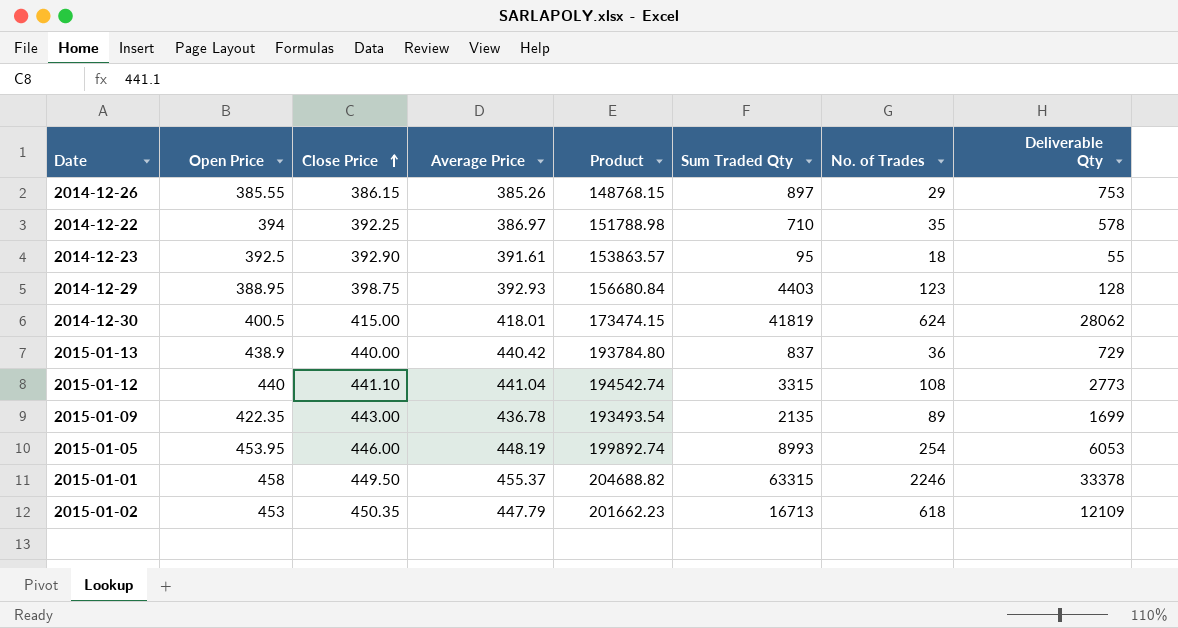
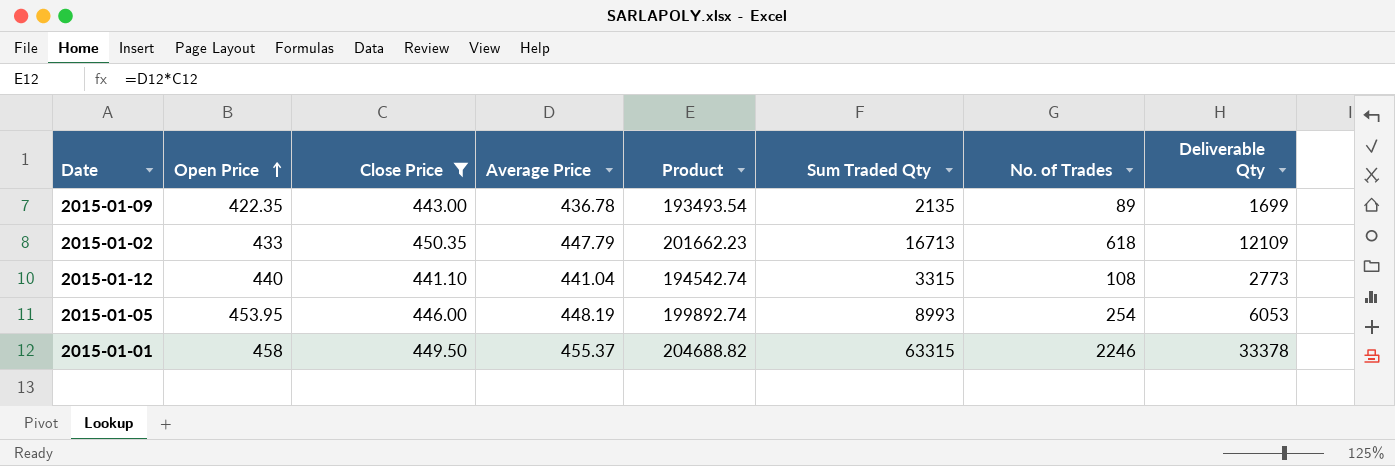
filter: none -> Close Price >= 441.10
row order: Close Price ascending -> Open Price ascending
2015-01-02 | Open Price: 453 -> 433

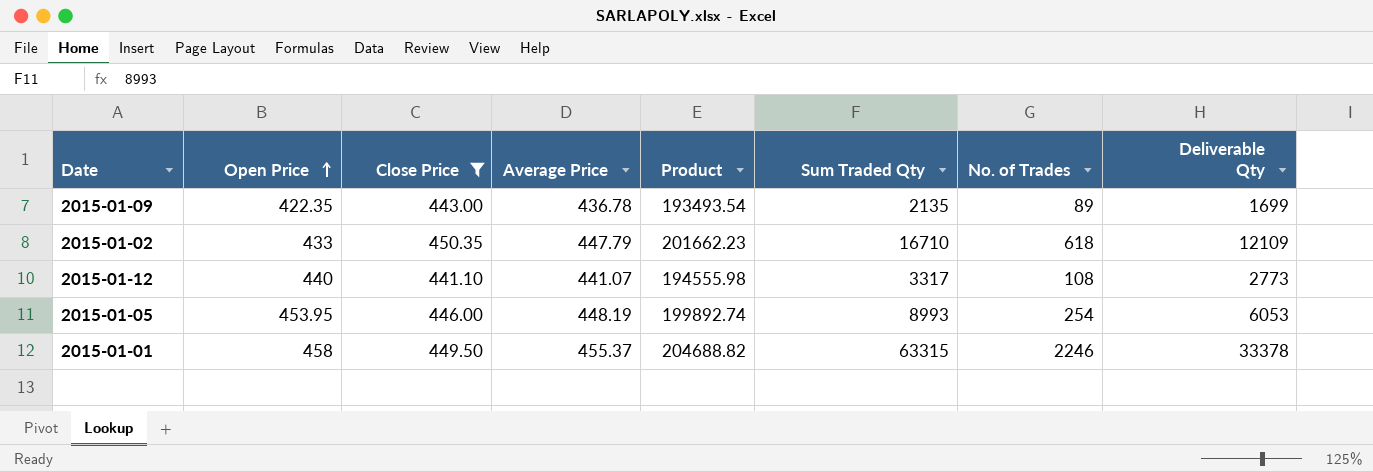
2015-01-02 | Sum Traded Qty: 16713 -> 16710
2015-01-12 | Average Price: 441.04 -> 441.07
2015-01-12 | Product: 194542.74 -> 194555.98
2015-01-12 | Sum Traded Qty: 3315 -> 3317

